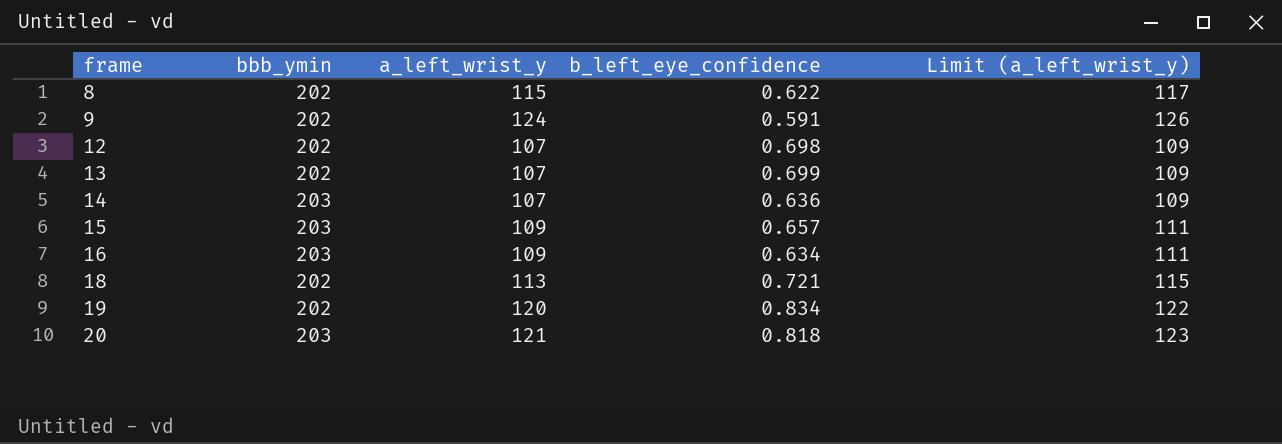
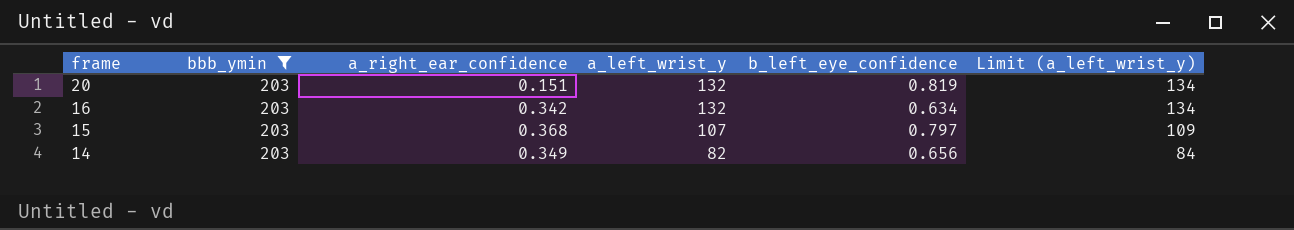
filter: none -> bbb_ymin = 203
row order: frame ascending -> frame descending
column a_right_ear_confidence | position: none -> 3
20 | a_left_wrist_y: 121 -> 132
20 | b_left_eye_confidence: 0.818 -> 0.819
20 | Limit (a_left_wrist_y): 123 -> 134
16 | a_left_wrist_y: 109 -> 132
16 | Limit (a_left_wrist_y): 111 -> 134
15 | a_left_wrist_y: 109 -> 107
15 | b_left_eye_confidence: 0.657 -> 0.797
15 | Limit (a_left_wrist_y): 111 -> 109
14 | a_left_wrist_y: 107 -> 82
14 | b_left_eye_confidence: 0.636 -> 0.656
14 | Limit (a_left_wrist_y): 109 -> 84

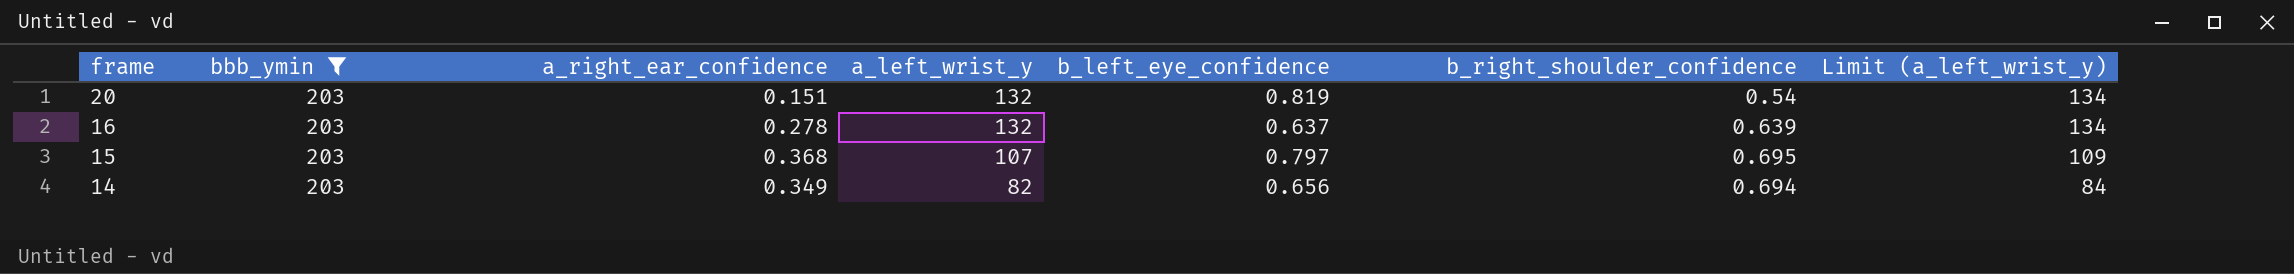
column b_right_shoulder_confidence | position: none -> 6
16 | a_right_ear_confidence: 0.342 -> 0.278
16 | b_left_eye_confidence: 0.634 -> 0.637

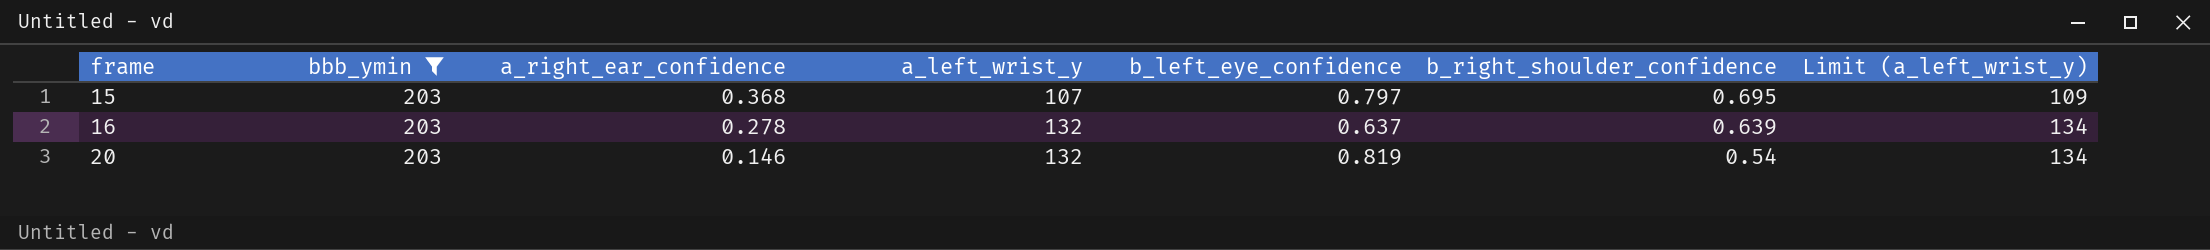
row order: frame descending -> frame ascending
row 14: 203 | 0.349 | 82 | 0.656 | 0.694 | 84 -> none
20 | a_right_ear_confidence: 0.151 -> 0.146

